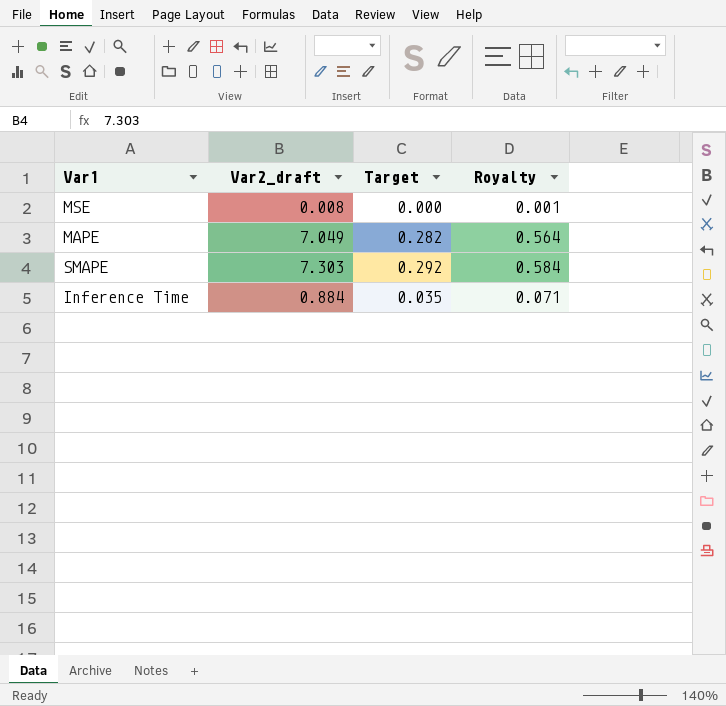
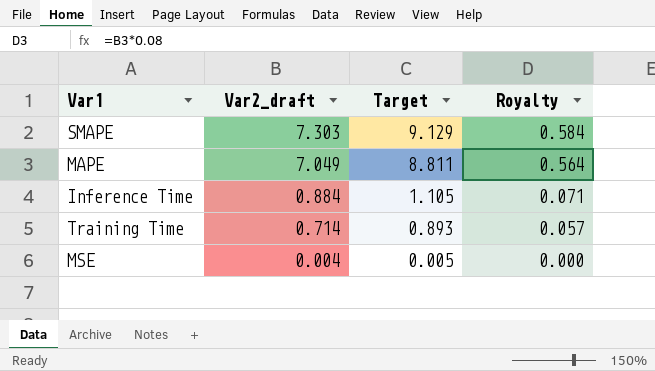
row order: none -> Var2_draft descending
column Target | formula: [Var2_draft] * 0.04 -> [Var2_draft] * 1.25
row Training Time: none -> 0.714 | 0.893 | 0.057
MSE | Var2_draft: 0.008 -> 0.004
MSE | Royalty: 0.001 -> 0.000

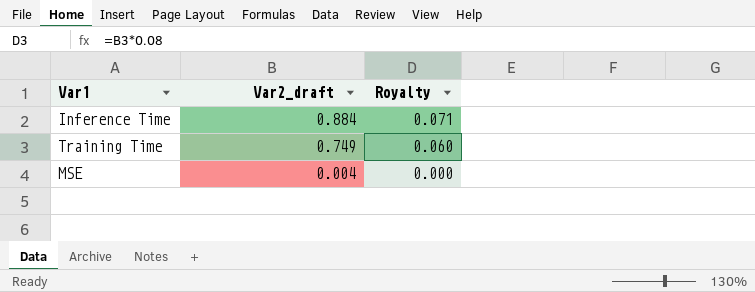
column Target | formula: [Var2_draft] * 1.25 -> none
row SMAPE: 7.303 | 9.129 | 0.584 -> none
row MAPE: 7.049 | 8.811 | 0.564 -> none
Training Time | Var2_draft: 0.714 -> 0.749
Training Time | Royalty: 0.057 -> 0.060

